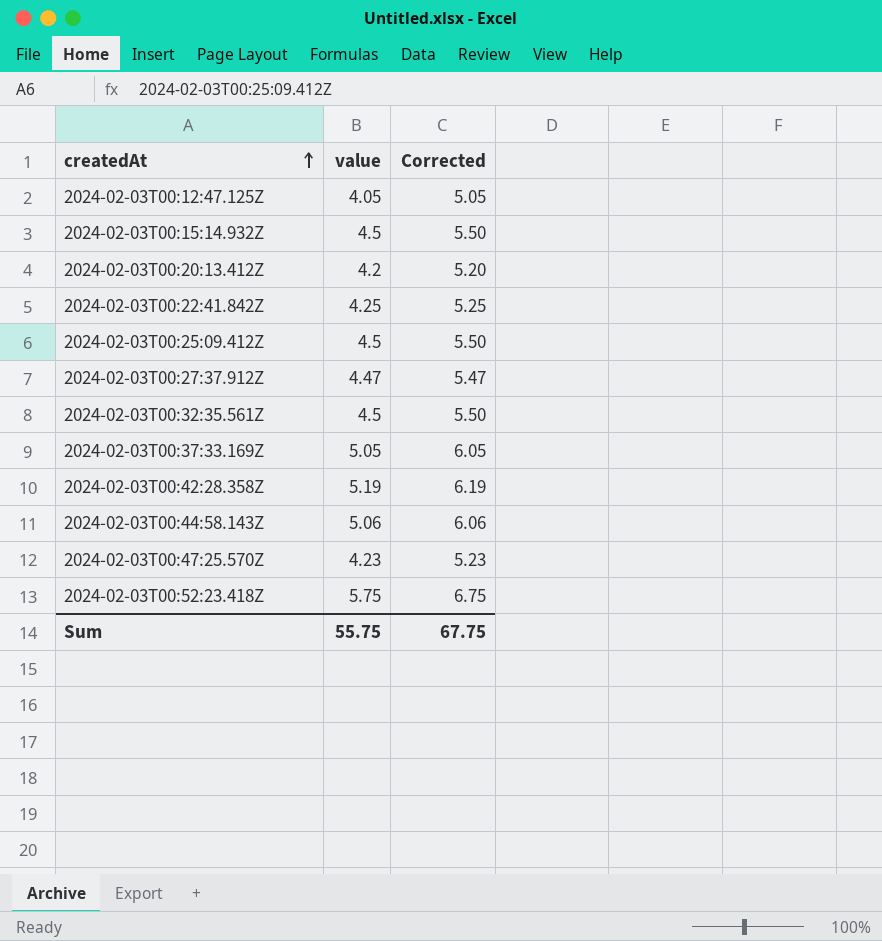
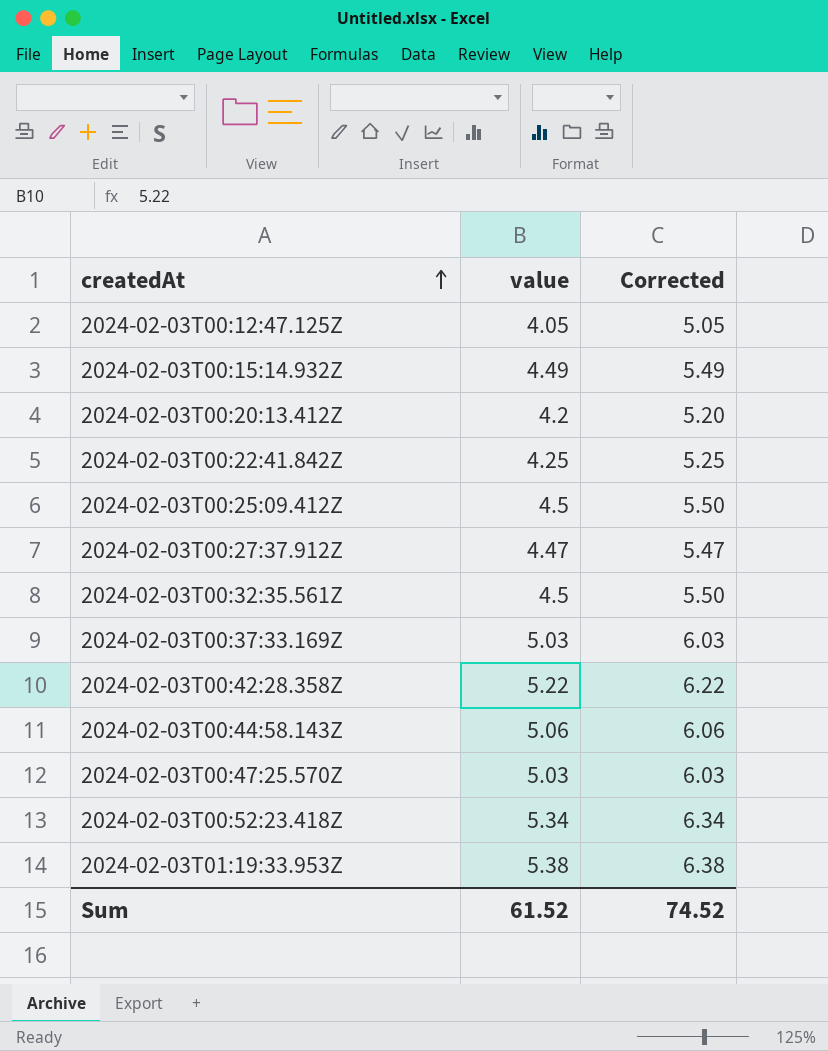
2024-02-03T00:15:14.932Z | value: 4.5 -> 4.49
2024-02-03T00:15:14.932Z | Corrected: 5.50 -> 5.49
2024-02-03T00:37:33.169Z | value: 5.05 -> 5.03
2024-02-03T00:37:33.169Z | Corrected: 6.05 -> 6.03
2024-02-03T00:42:28.358Z | value: 5.19 -> 5.22
2024-02-03T00:42:28.358Z | Corrected: 6.19 -> 6.22
2024-02-03T00:47:25.570Z | value: 4.23 -> 5.03
2024-02-03T00:47:25.570Z | Corrected: 5.23 -> 6.03
2024-02-03T00:52:23.418Z | value: 5.75 -> 5.34
2024-02-03T00:52:23.418Z | Corrected: 6.75 -> 6.34
row 2024-02-03T01:19:33.953Z: none -> 5.38 | 6.38
Sum | value: 55.75 -> 61.52
Sum | Corrected: 67.75 -> 74.52

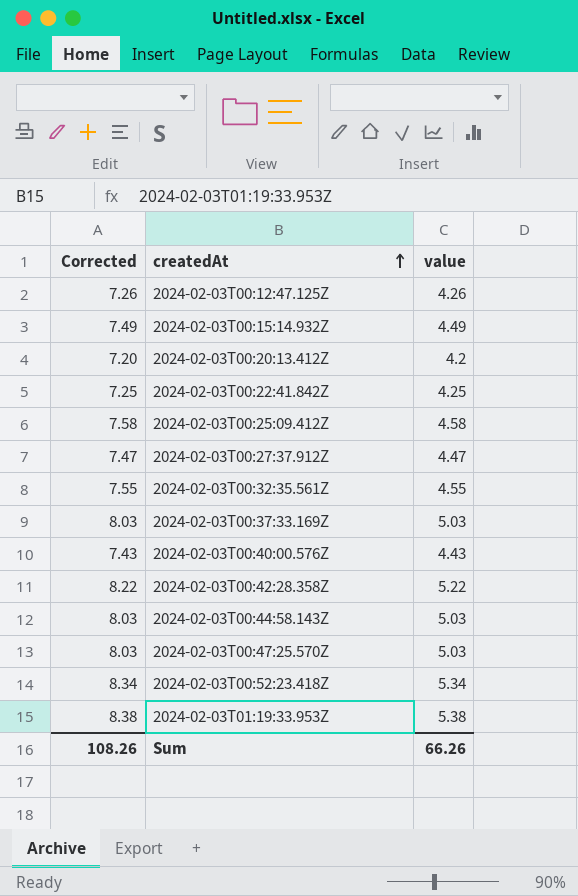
column Corrected | formula: [value] + 1 -> [value] + 3
column Corrected | position: 3 -> 1
2024-02-03T00:12:47.125Z | value: 4.05 -> 4.26
2024-02-03T00:25:09.412Z | value: 4.5 -> 4.58
2024-02-03T00:32:35.561Z | value: 4.5 -> 4.55
row 2024-02-03T00:40:00.576Z: none -> 7.43 | 4.43
2024-02-03T00:44:58.143Z | value: 5.06 -> 5.03
Sum | Corrected: 74.52 -> 108.26
Sum | value: 61.52 -> 66.26

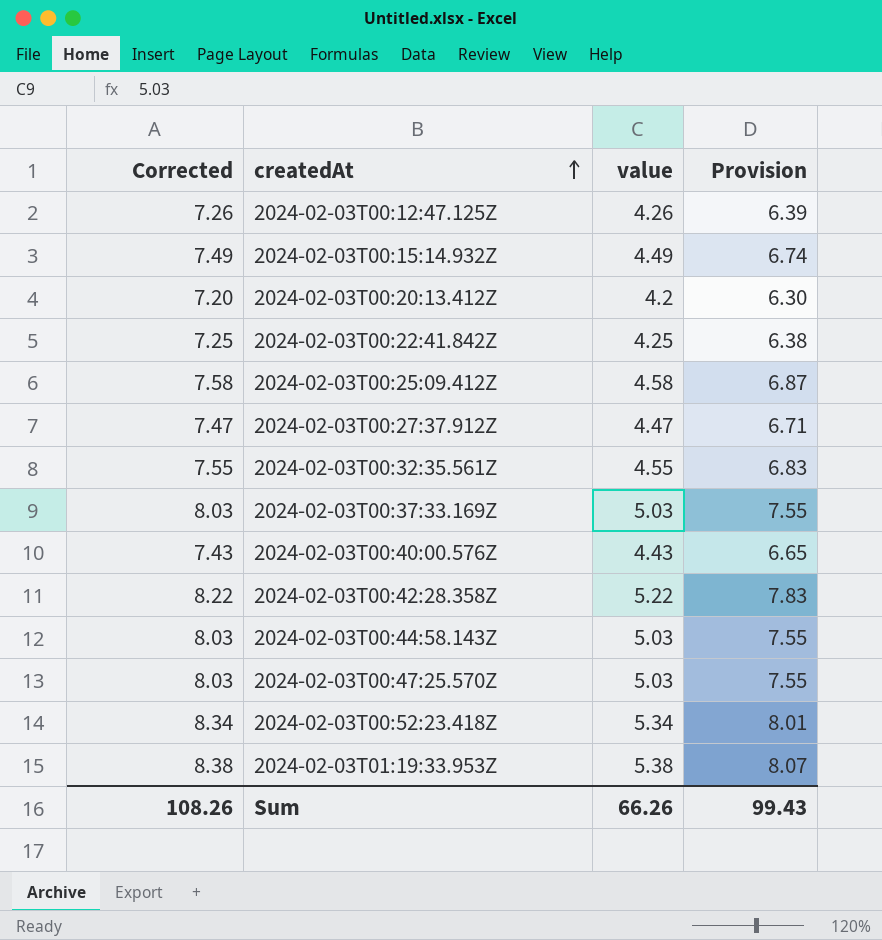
column Provision | formula: none -> [value] * 1.5

